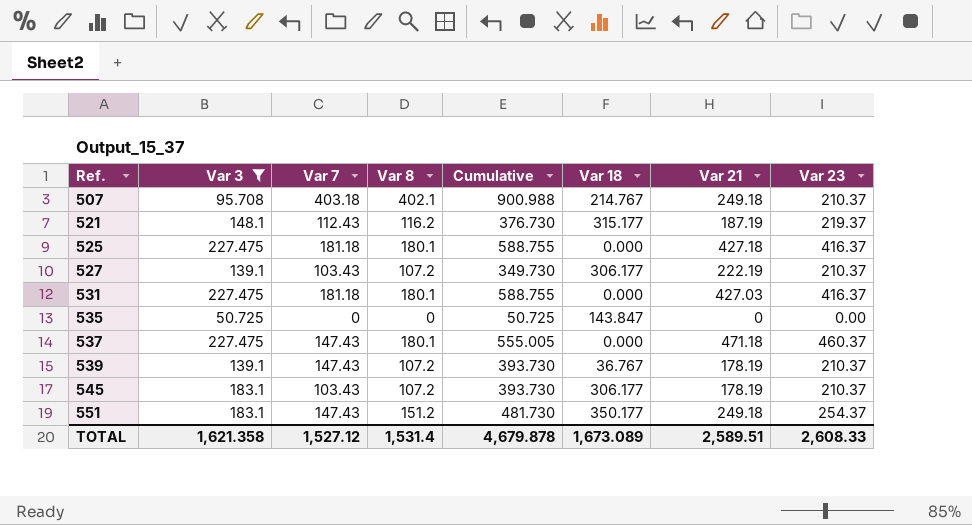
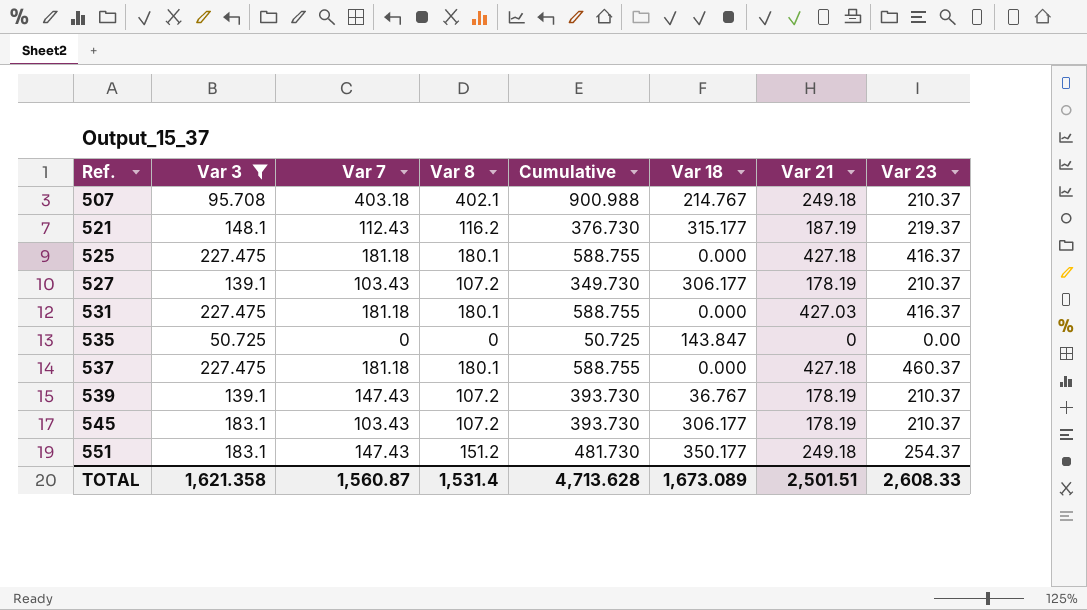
527 | Var 21: 222.19 -> 178.19
537 | Var 7: 147.43 -> 181.18
537 | Cumulative: 555.005 -> 588.755
537 | Var 21: 471.18 -> 427.18
TOTAL | Var 7: 1,527.12 -> 1,560.87
TOTAL | Cumulative: 4,679.878 -> 4,713.628
TOTAL | Var 21: 2,589.51 -> 2,501.51

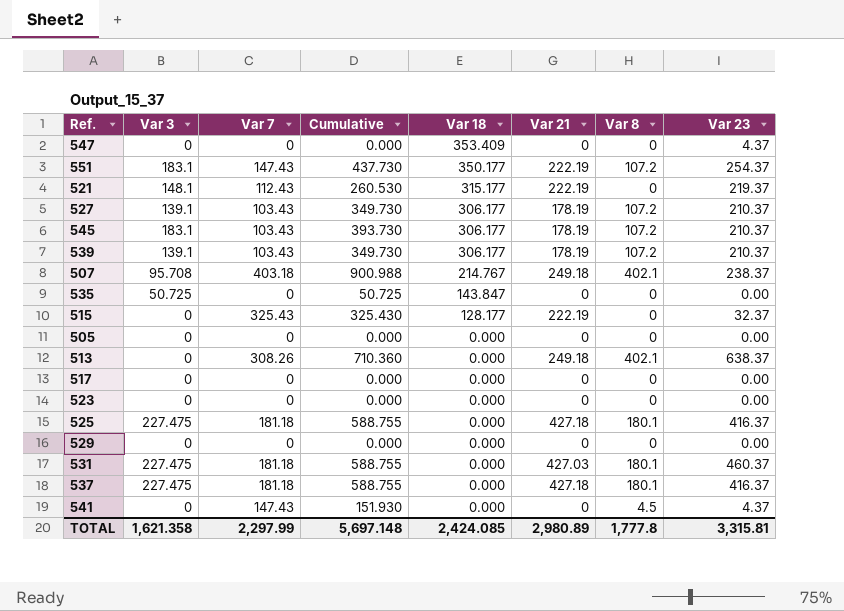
filter: Var 3 != 0 -> none
row order: Ref. ascending -> Var 18 descending
column Var 8 | position: 4 -> 7
551 | Cumulative: 481.730 -> 437.730
551 | Var 21: 249.18 -> 222.19
551 | Var 8: 151.2 -> 107.2
521 | Cumulative: 376.730 -> 260.530
521 | Var 21: 187.19 -> 222.19
521 | Var 8: 116.2 -> 0
539 | Var 7: 147.43 -> 103.43
539 | Cumulative: 393.730 -> 349.730
539 | Var 18: 36.767 -> 306.177
507 | Var 23: 210.37 -> 238.37
531 | Var 23: 416.37 -> 460.37
537 | Var 23: 460.37 -> 416.37
TOTAL | Var 7: 1,560.87 -> 2,297.99
TOTAL | Cumulative: 4,713.628 -> 5,697.148
TOTAL | Var 18: 1,673.089 -> 2,424.085
TOTAL | Var 21: 2,501.51 -> 2,980.89
TOTAL | Var 8: 1,531.4 -> 1,777.8
TOTAL | Var 23: 2,608.33 -> 3,315.81

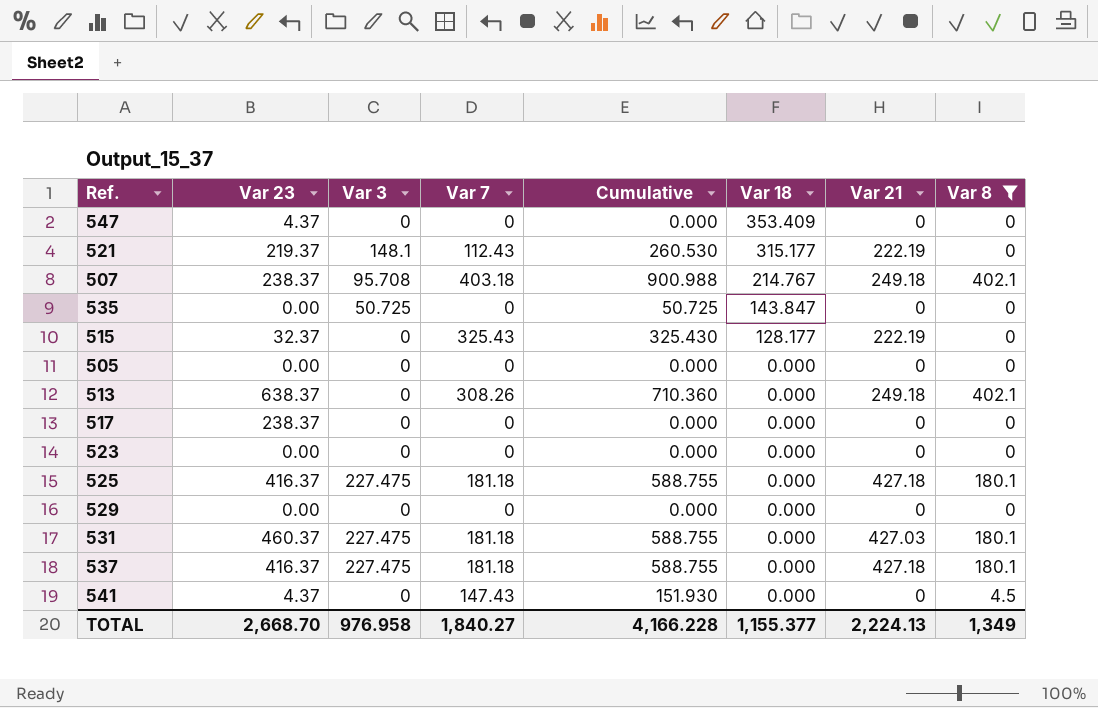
filter: none -> Var 8 != 107.2
column Var 23 | position: 8 -> 2
517 | Var 23: 0.00 -> 238.37
TOTAL | Var 23: 3,315.81 -> 2,668.70
TOTAL | Var 3: 1,621.358 -> 976.958
TOTAL | Var 7: 2,297.99 -> 1,840.27
TOTAL | Cumulative: 5,697.148 -> 4,166.228
TOTAL | Var 18: 2,424.085 -> 1,155.377
TOTAL | Var 21: 2,980.89 -> 2,224.13
TOTAL | Var 8: 1,777.8 -> 1,349

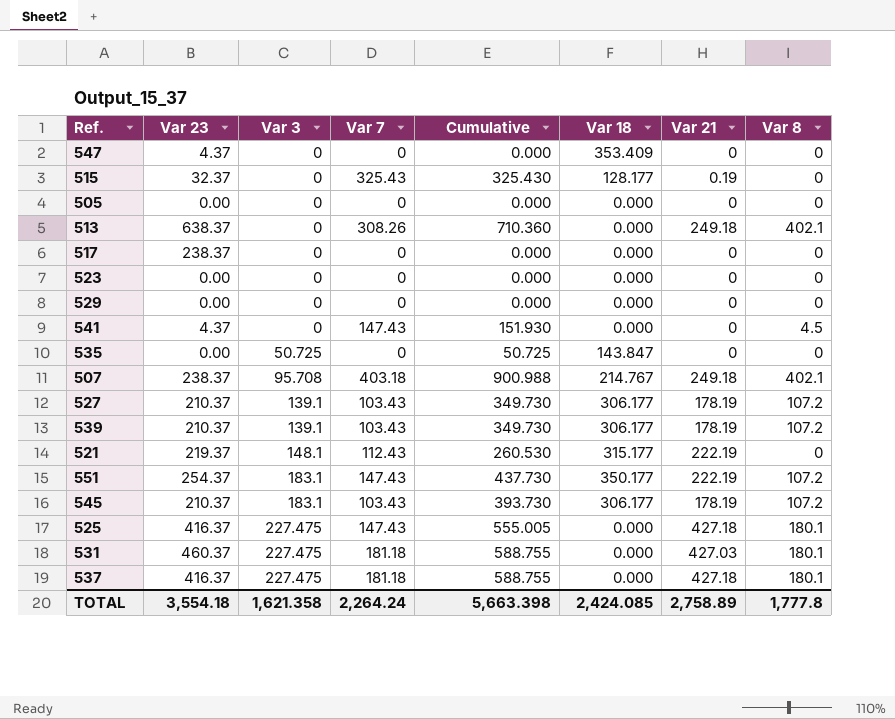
filter: Var 8 != 107.2 -> none
row order: Var 18 descending -> Var 3 ascending
515 | Var 21: 222.19 -> 0.19
525 | Var 7: 181.18 -> 147.43
525 | Cumulative: 588.755 -> 555.005
TOTAL | Var 23: 2,668.70 -> 3,554.18
TOTAL | Var 3: 976.958 -> 1,621.358
TOTAL | Var 7: 1,840.27 -> 2,264.24
TOTAL | Cumulative: 4,166.228 -> 5,663.398
TOTAL | Var 18: 1,155.377 -> 2,424.085
TOTAL | Var 21: 2,224.13 -> 2,758.89
TOTAL | Var 8: 1,349 -> 1,777.8

